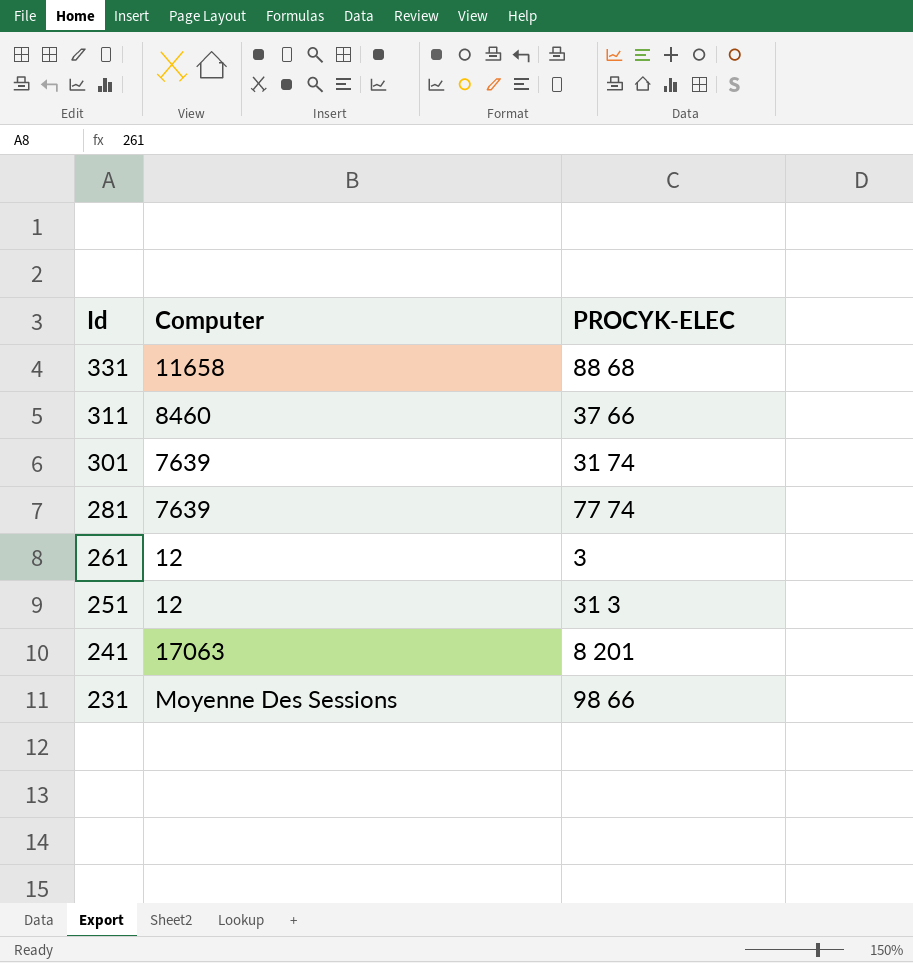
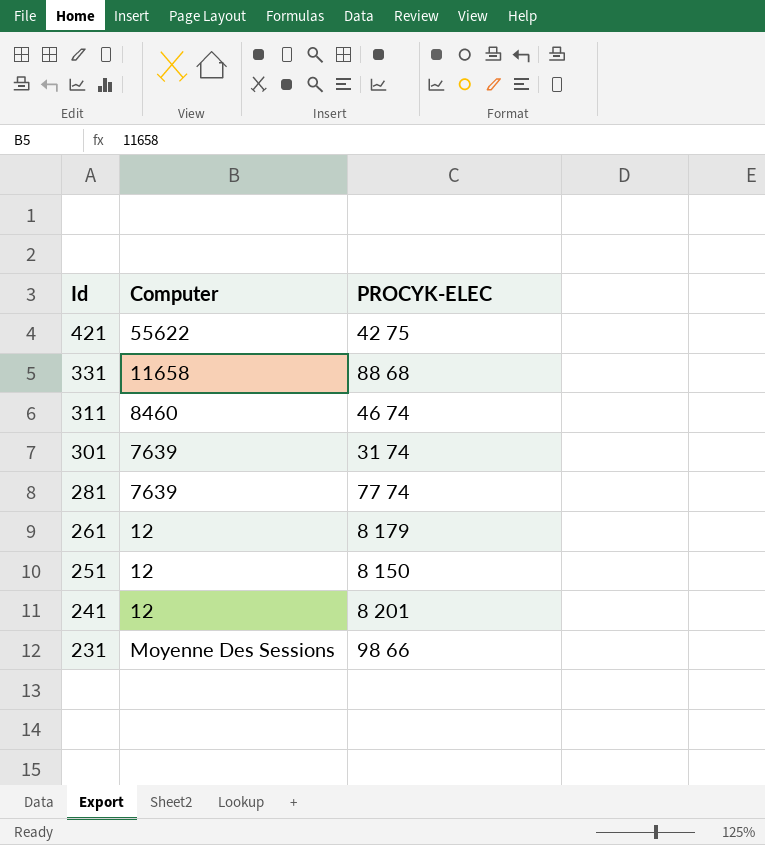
row 421: none -> 55622 | 42 75
311 | PROCYK-ELEC: 37 66 -> 46 74
261 | PROCYK-ELEC: 3 -> 8 179
251 | PROCYK-ELEC: 31 3 -> 8 150
241 | Computer: 17063 -> 12

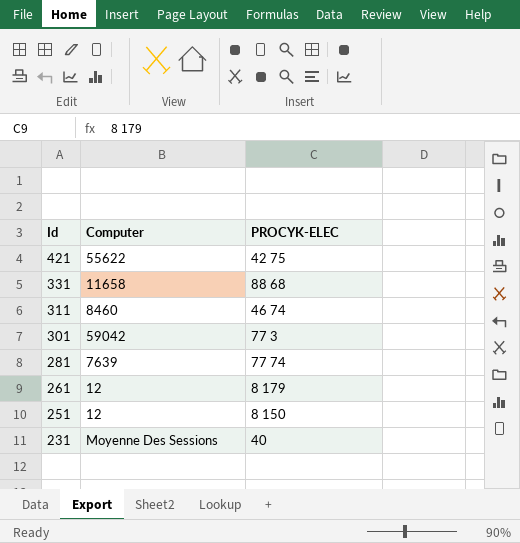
row 241: 12 | 8 201 -> none
301 | Computer: 7639 -> 59042
301 | PROCYK-ELEC: 31 74 -> 77 3
231 | PROCYK-ELEC: 98 66 -> 40

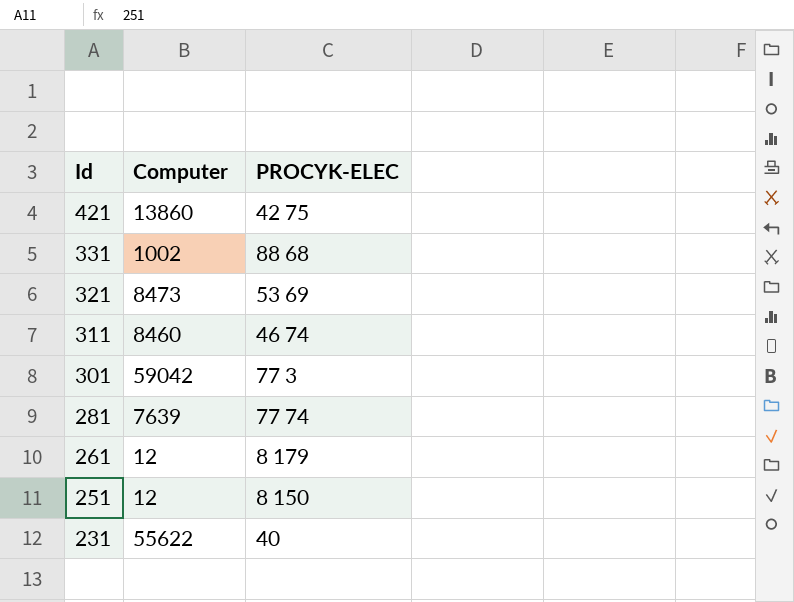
421 | Computer: 55622 -> 13860
331 | Computer: 11658 -> 1002
row 321: none -> 8473 | 53 69
231 | Computer: Moyenne Des Sessions -> 55622

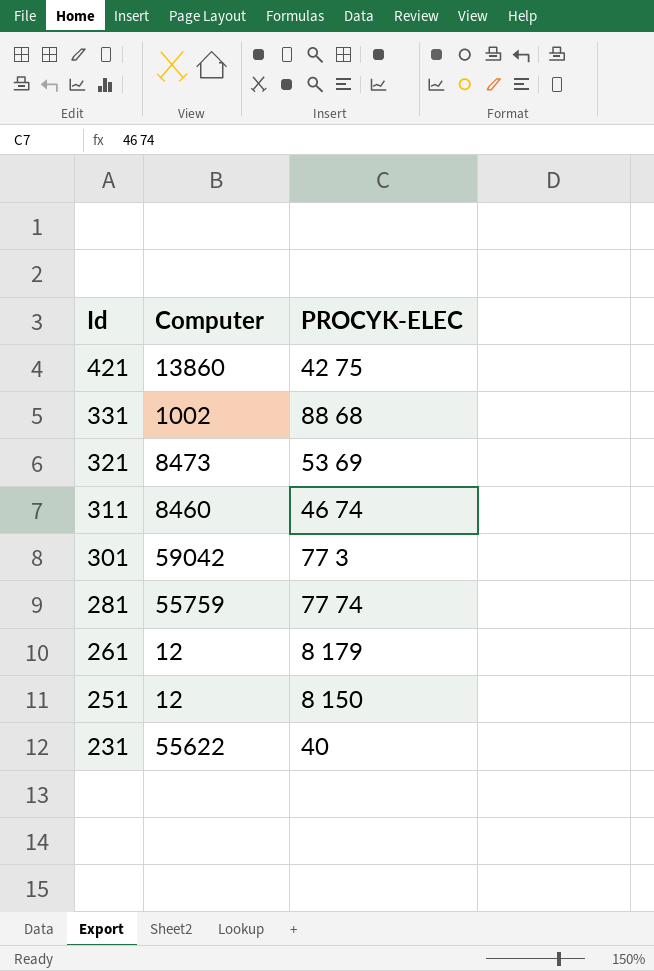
281 | Computer: 7639 -> 55759

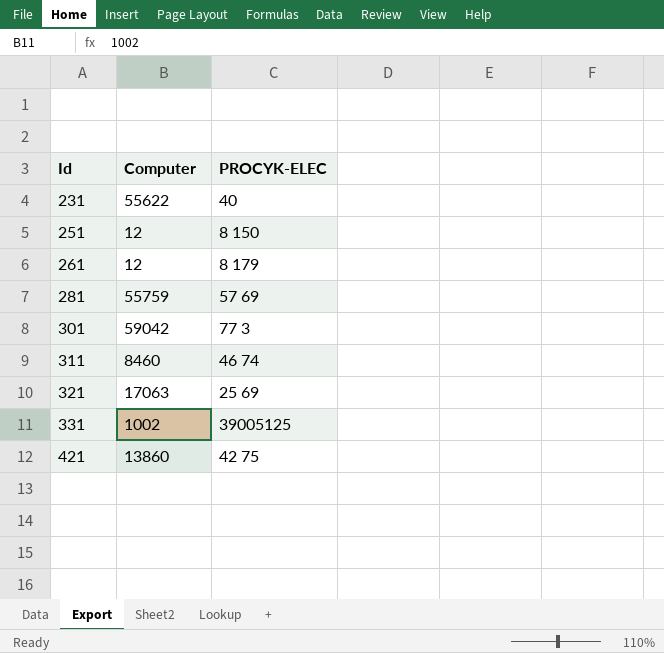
row order: Id descending -> Id ascending
281 | PROCYK-ELEC: 77 74 -> 57 69
321 | Computer: 8473 -> 17063
321 | PROCYK-ELEC: 53 69 -> 25 69
331 | PROCYK-ELEC: 88 68 -> 39005125

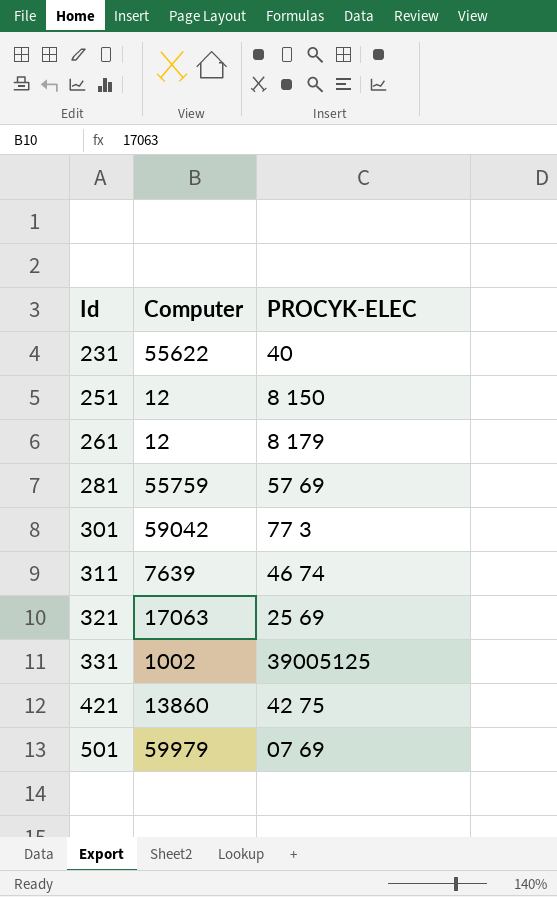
311 | Computer: 8460 -> 7639
row 501: none -> 59979 | 07 69

